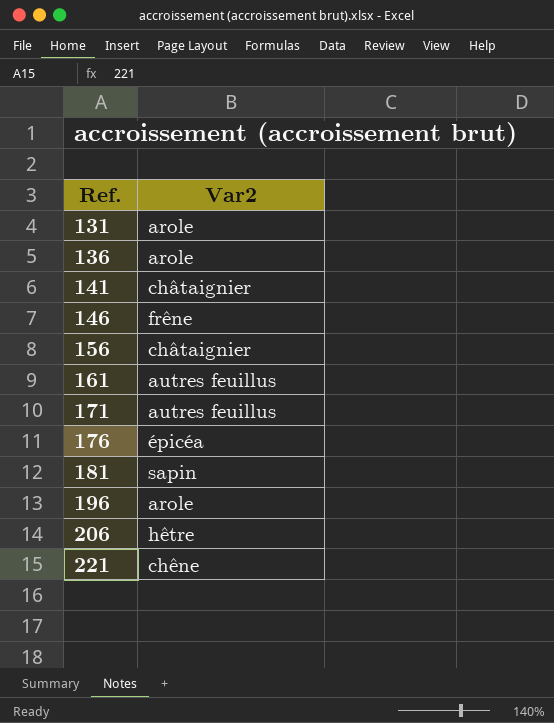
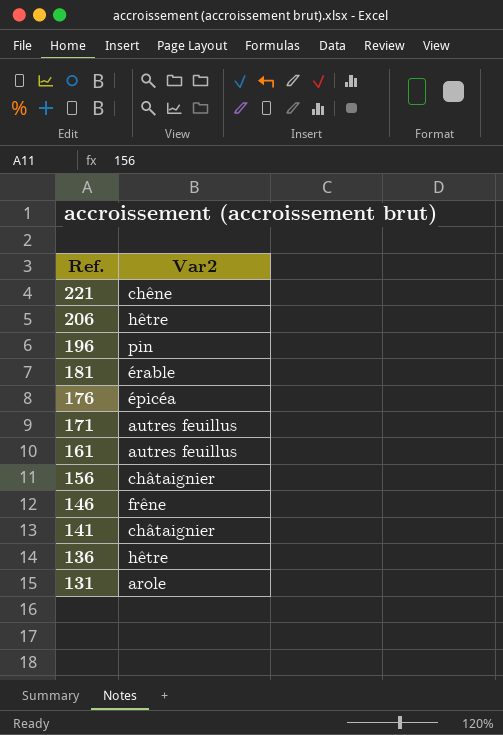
row order: Ref. ascending -> Ref. descending
196 | Var2: arole -> pin
181 | Var2: sapin -> érable
136 | Var2: arole -> hêtre

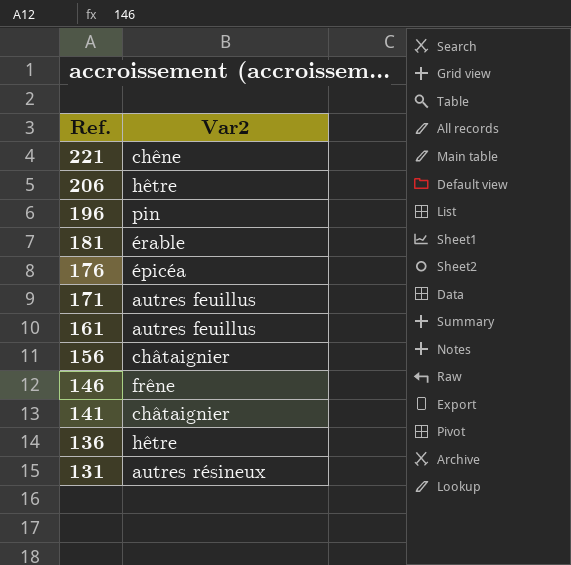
131 | Var2: arole -> autres résineux

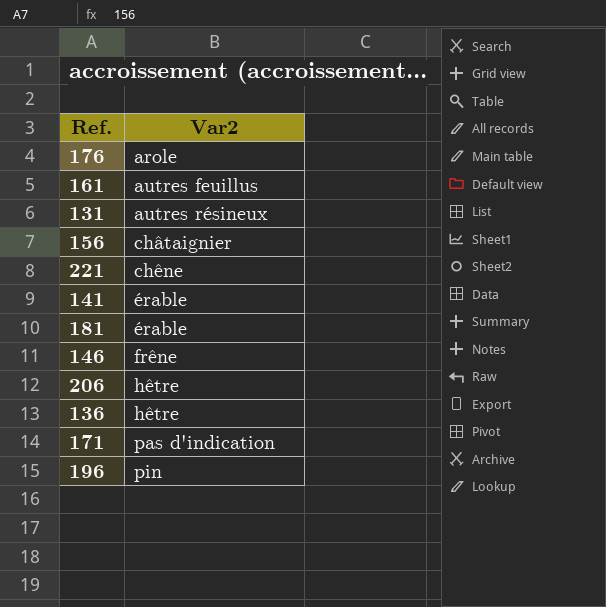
row order: Ref. descending -> Var2 ascending
176 | Var2: épicéa -> arole
141 | Var2: châtaignier -> érable
171 | Var2: autres feuillus -> pas d'indication

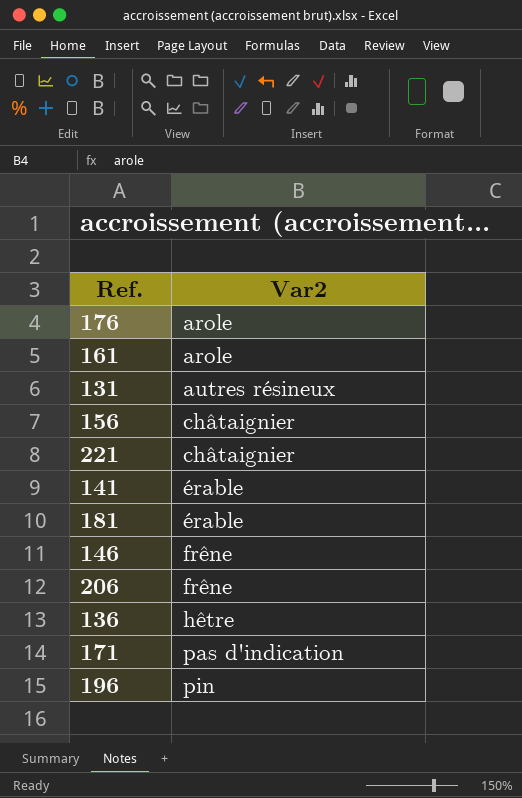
161 | Var2: autres feuillus -> arole
221 | Var2: chêne -> châtaignier
206 | Var2: hêtre -> frêne

